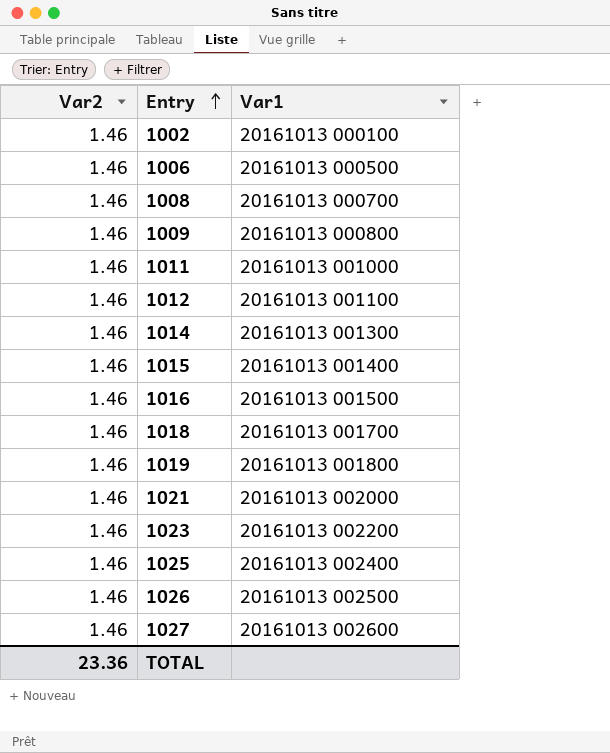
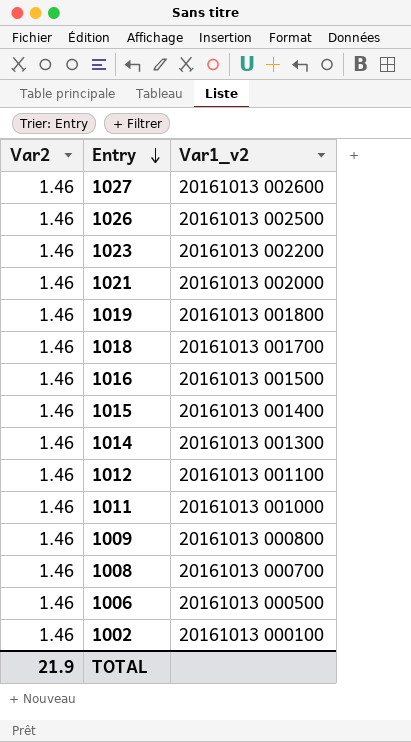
row order: Entry ascending -> Entry descending
column name: Var1 -> Var1_v2
row 1025: 1.46 | 20161013 002400 -> none
TOTAL | Var2: 23.36 -> 21.9

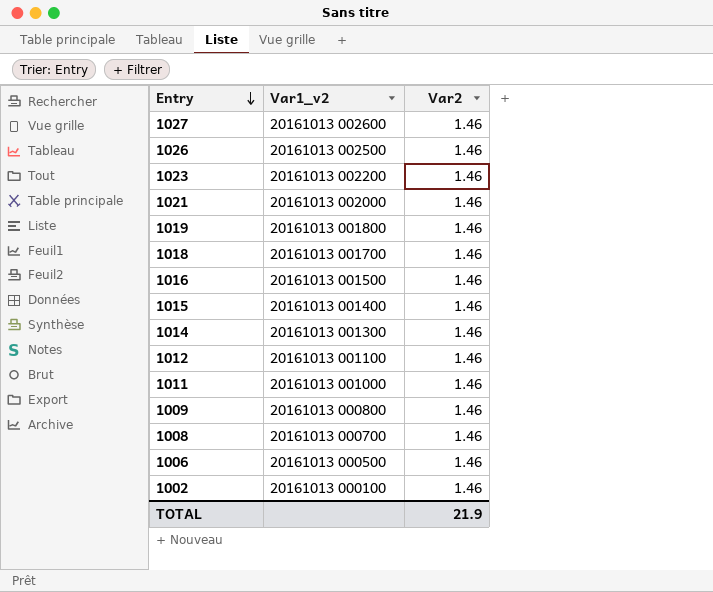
column Var2 | position: 1 -> 3

